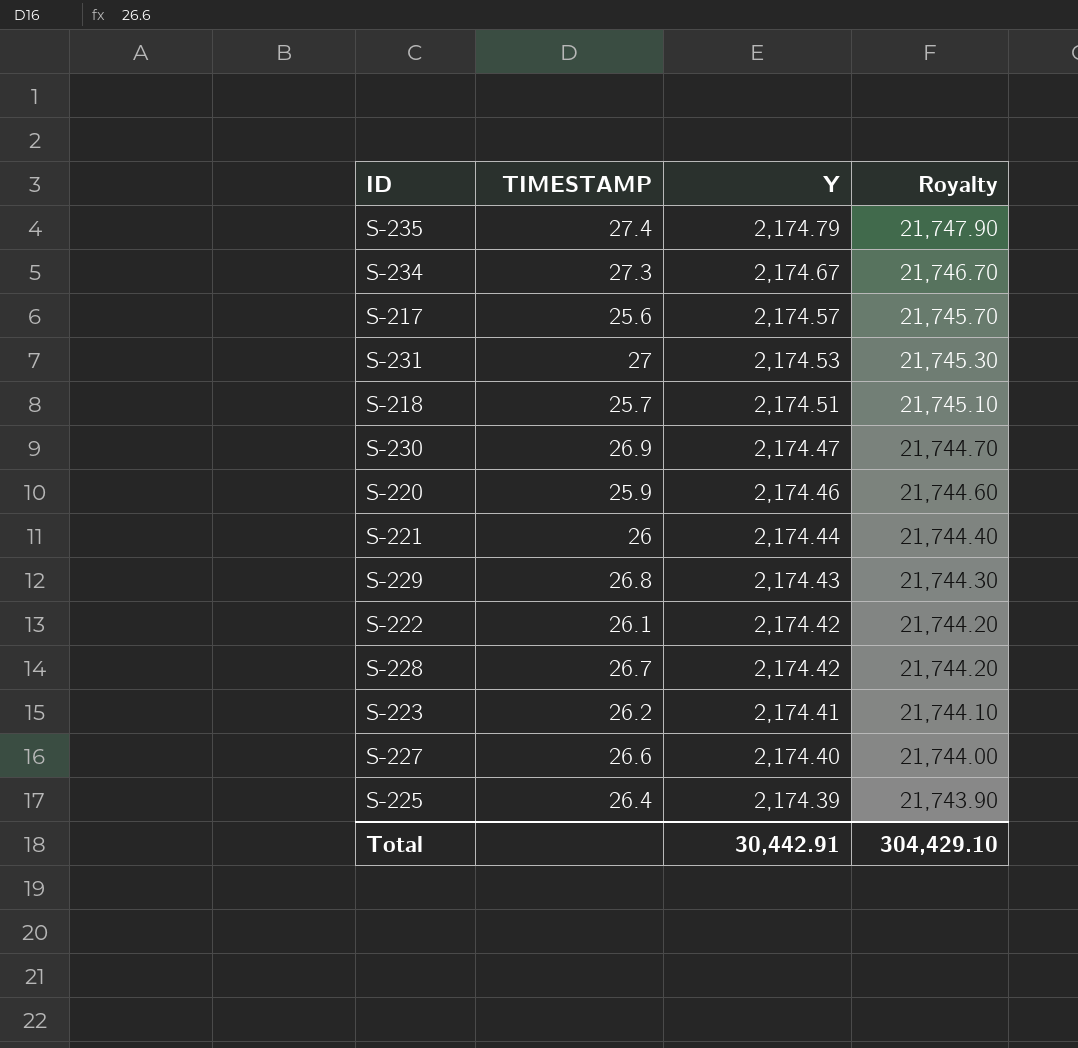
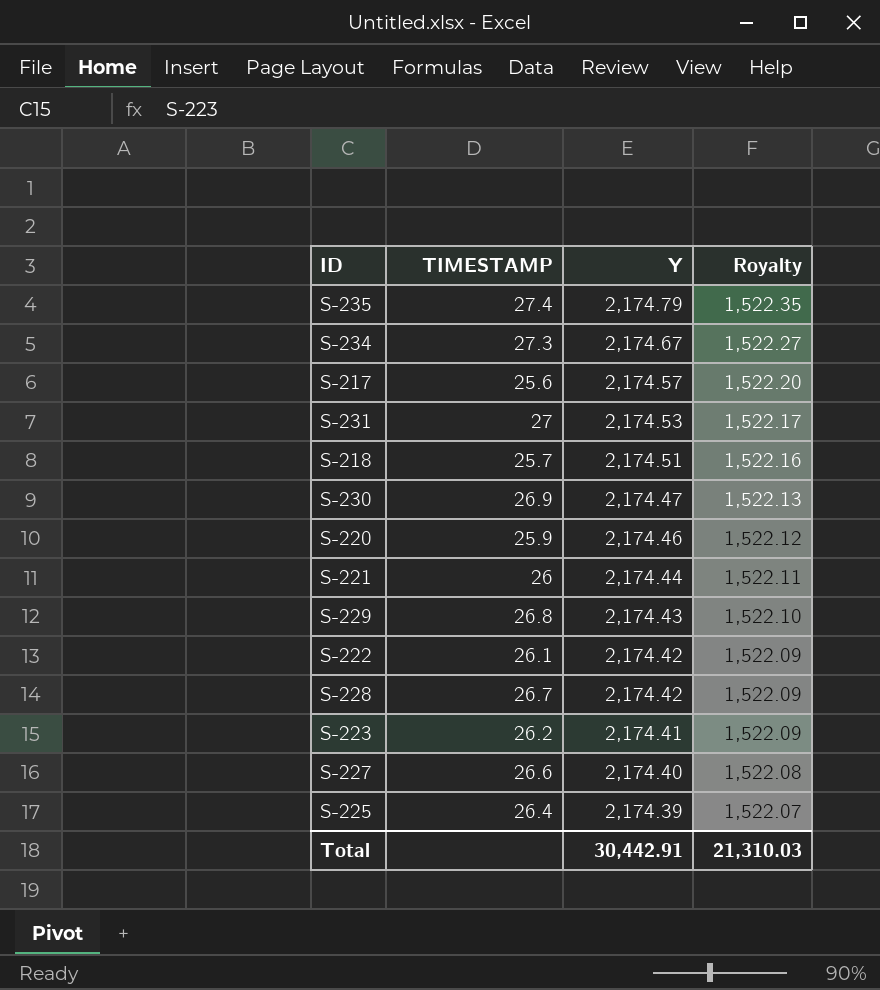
column Royalty | formula: [Y] * 10 -> [Y] * 0.7
Total | Royalty: 304,429.10 -> 21,310.03

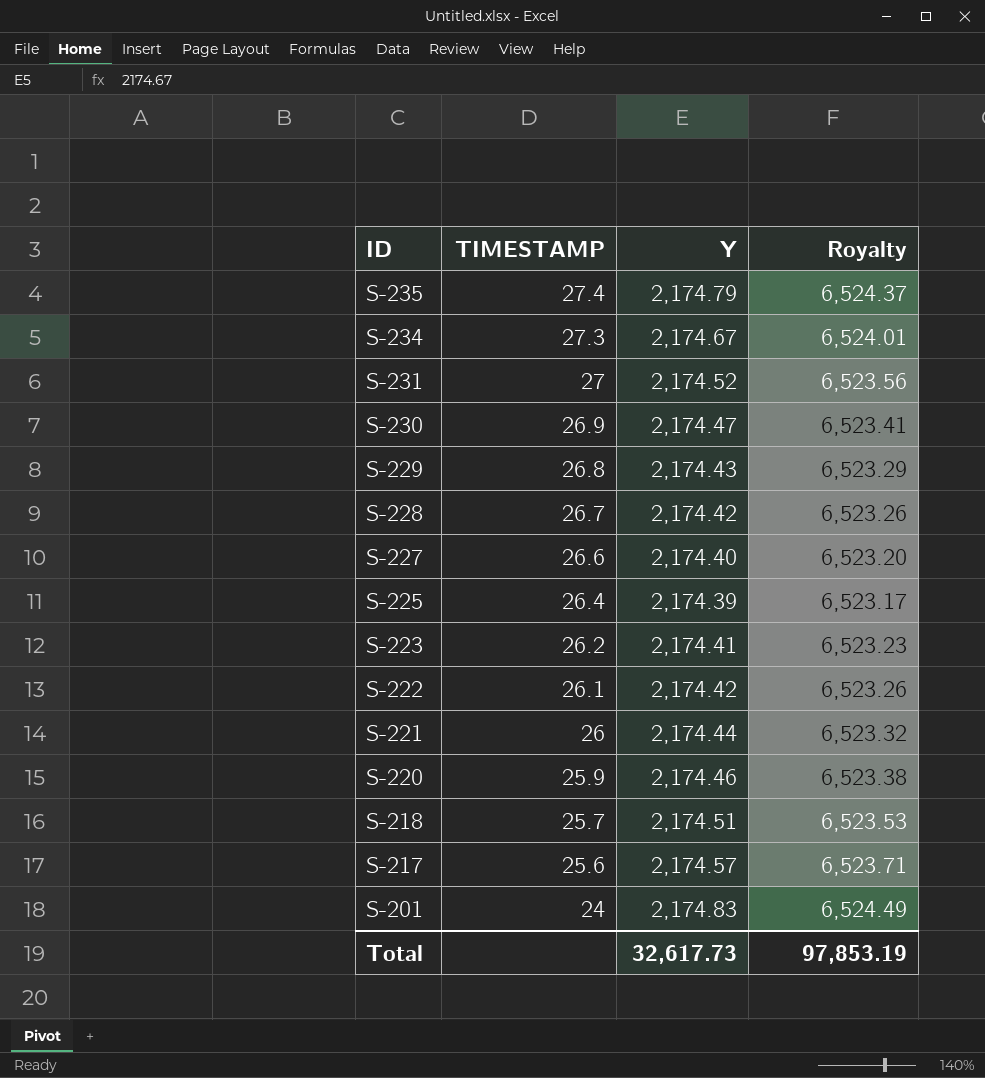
row order: Y descending -> ID descending
column Royalty | formula: [Y] * 0.7 -> [Y] * 3
S-231 | Y: 2,174.53 -> 2,174.52
row S-201: none -> 24 | 2,174.83 | 6,524.49
Total | Y: 30,442.91 -> 32,617.73
Total | Royalty: 21,310.03 -> 97,853.19

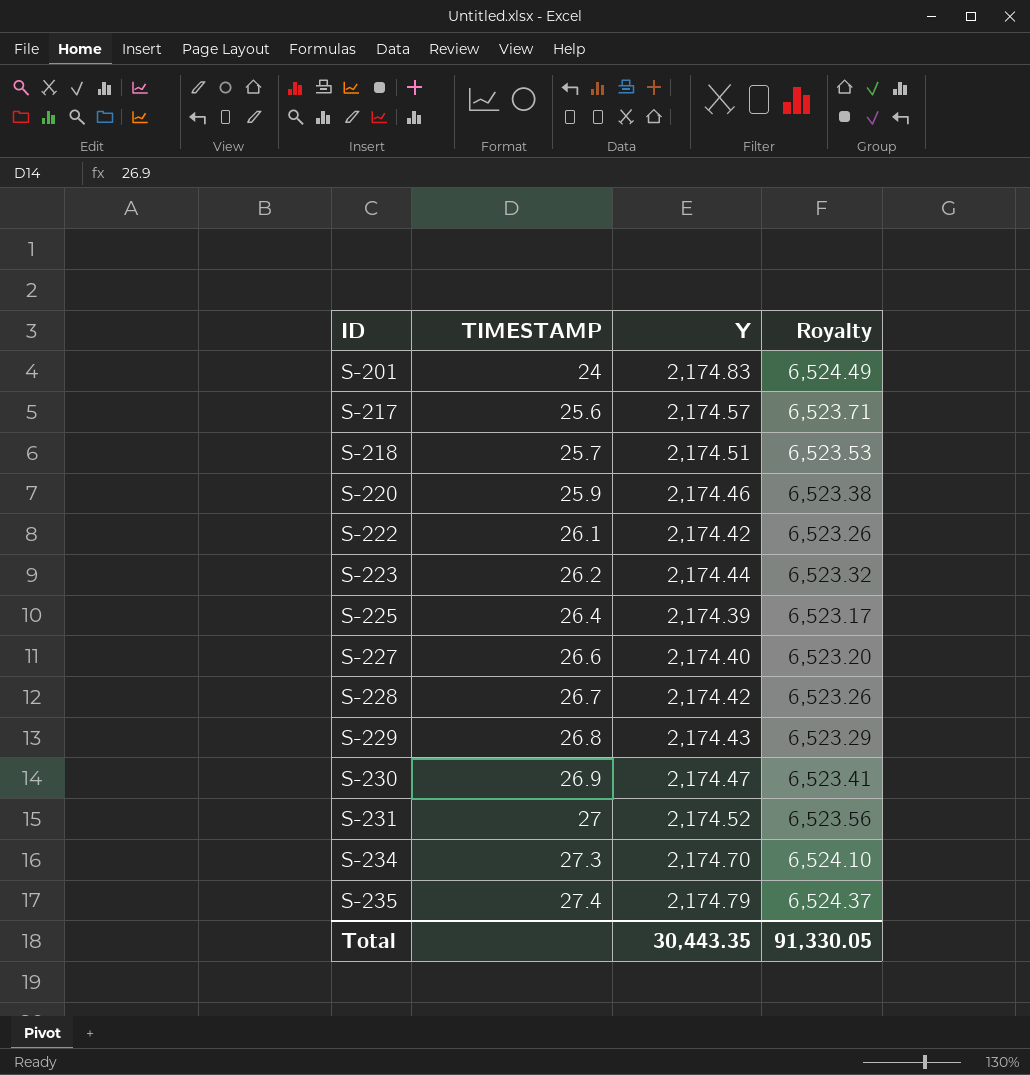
row order: ID descending -> ID ascending
row S-221: 26 | 2,174.44 | 6,523.32 -> none
S-223 | Y: 2,174.41 -> 2,174.44
S-223 | Royalty: 6,523.23 -> 6,523.32
S-234 | Y: 2,174.67 -> 2,174.70
S-234 | Royalty: 6,524.01 -> 6,524.10
Total | Y: 32,617.73 -> 30,443.35
Total | Royalty: 97,853.19 -> 91,330.05

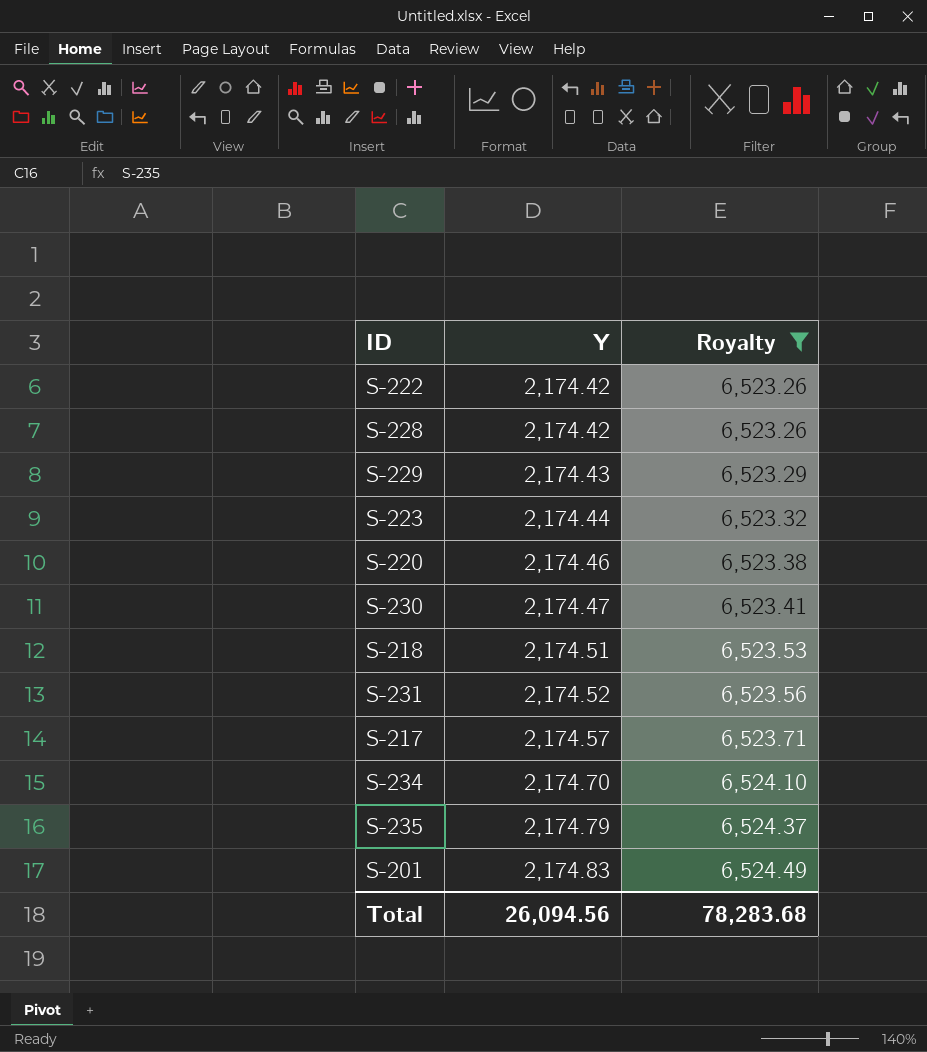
filter: none -> Royalty >= 6,523.26
row order: ID ascending -> Y ascending
column TIMESTAMP | position: 2 -> none
Total | Y: 30,443.35 -> 26,094.56
Total | Royalty: 91,330.05 -> 78,283.68

